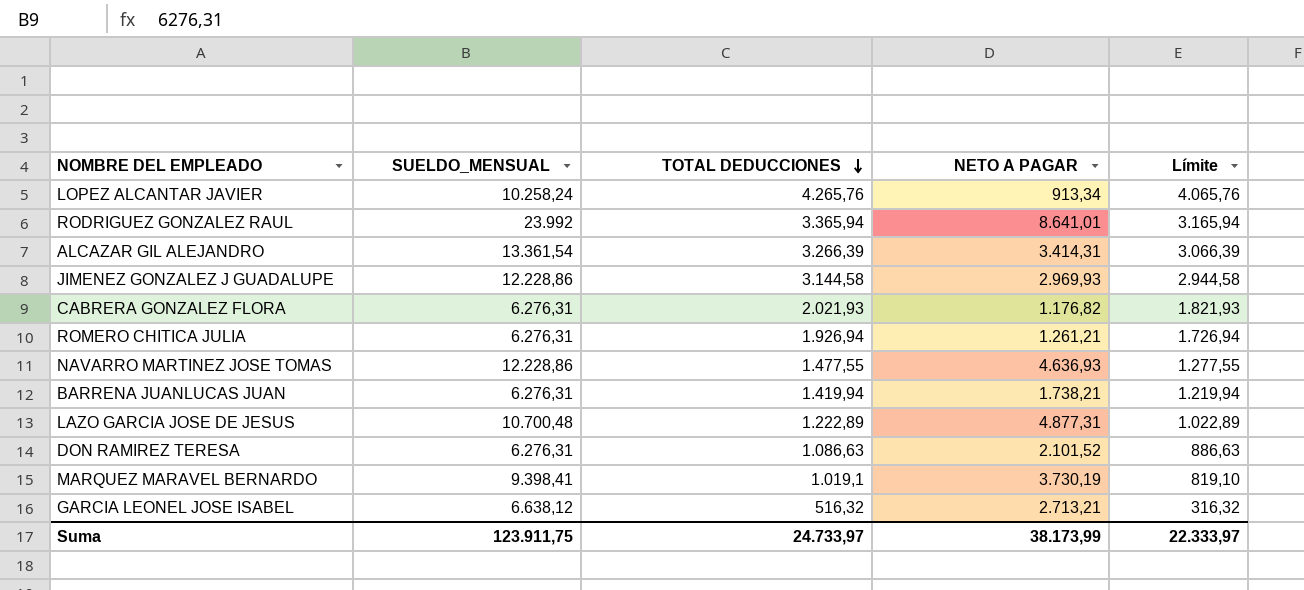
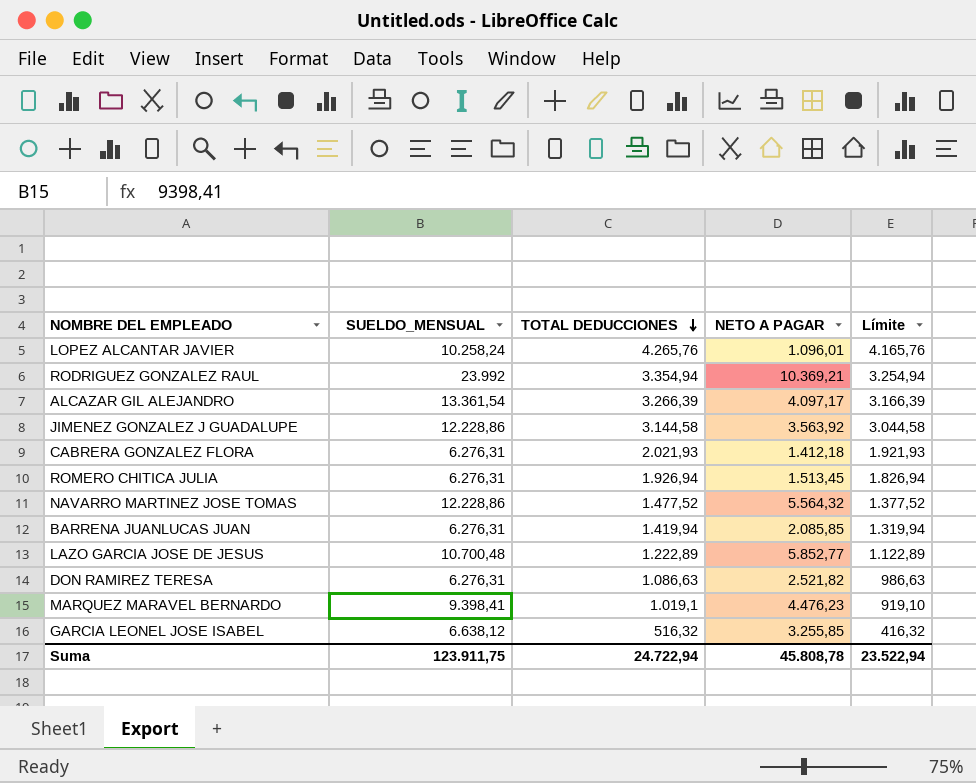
column Límite | formula: [TOTAL DEDUCCIONES] - 200 -> [TOTAL DEDUCCIONES] - 100
LOPEZ ALCANTAR JAVIER | NETO A PAGAR: 913,34 -> 1.096,01
RODRIGUEZ GONZALEZ RAUL | TOTAL DEDUCCIONES: 3.365,94 -> 3.354,94
RODRIGUEZ GONZALEZ RAUL | NETO A PAGAR: 8.641,01 -> 10.369,21
ALCAZAR GIL ALEJANDRO | NETO A PAGAR: 3.414,31 -> 4.097,17
JIMENEZ GONZALEZ J GUADALUPE | NETO A PAGAR: 2.969,93 -> 3.563,92
CABRERA GONZALEZ FLORA | NETO A PAGAR: 1.176,82 -> 1.412,18
ROMERO CHITICA JULIA | NETO A PAGAR: 1.261,21 -> 1.513,45
NAVARRO MARTINEZ JOSE TOMAS | TOTAL DEDUCCIONES: 1.477,55 -> 1.477,52
NAVARRO MARTINEZ JOSE TOMAS | NETO A PAGAR: 4.636,93 -> 5.564,32
BARRENA JUANLUCAS JUAN | NETO A PAGAR: 1.738,21 -> 2.085,85
LAZO GARCIA JOSE DE JESUS | NETO A PAGAR: 4.877,31 -> 5.852,77
DON RAMIREZ TERESA | NETO A PAGAR: 2.101,52 -> 2.521,82
MARQUEZ MARAVEL BERNARDO | NETO A PAGAR: 3.730,19 -> 4.476,23
GARCIA LEONEL JOSE ISABEL | NETO A PAGAR: 2.713,21 -> 3.255,85
Suma | TOTAL DEDUCCIONES: 24.733,97 -> 24.722,94
Suma | NETO A PAGAR: 38.173,99 -> 45.808,78
Suma | Límite: 22.333,97 -> 23.522,94

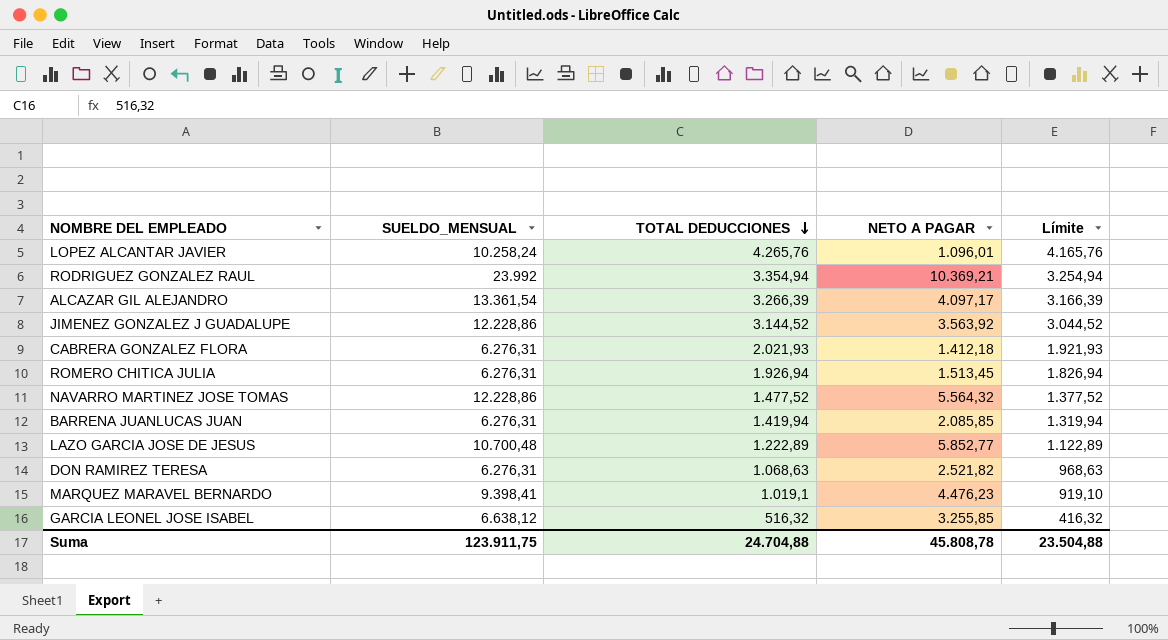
JIMENEZ GONZALEZ J GUADALUPE | TOTAL DEDUCCIONES: 3.144,58 -> 3.144,52
JIMENEZ GONZALEZ J GUADALUPE | Límite: 3.044,58 -> 3.044,52
DON RAMIREZ TERESA | TOTAL DEDUCCIONES: 1.086,63 -> 1.068,63
DON RAMIREZ TERESA | Límite: 986,63 -> 968,63
Suma | TOTAL DEDUCCIONES: 24.722,94 -> 24.704,88
Suma | Límite: 23.522,94 -> 23.504,88

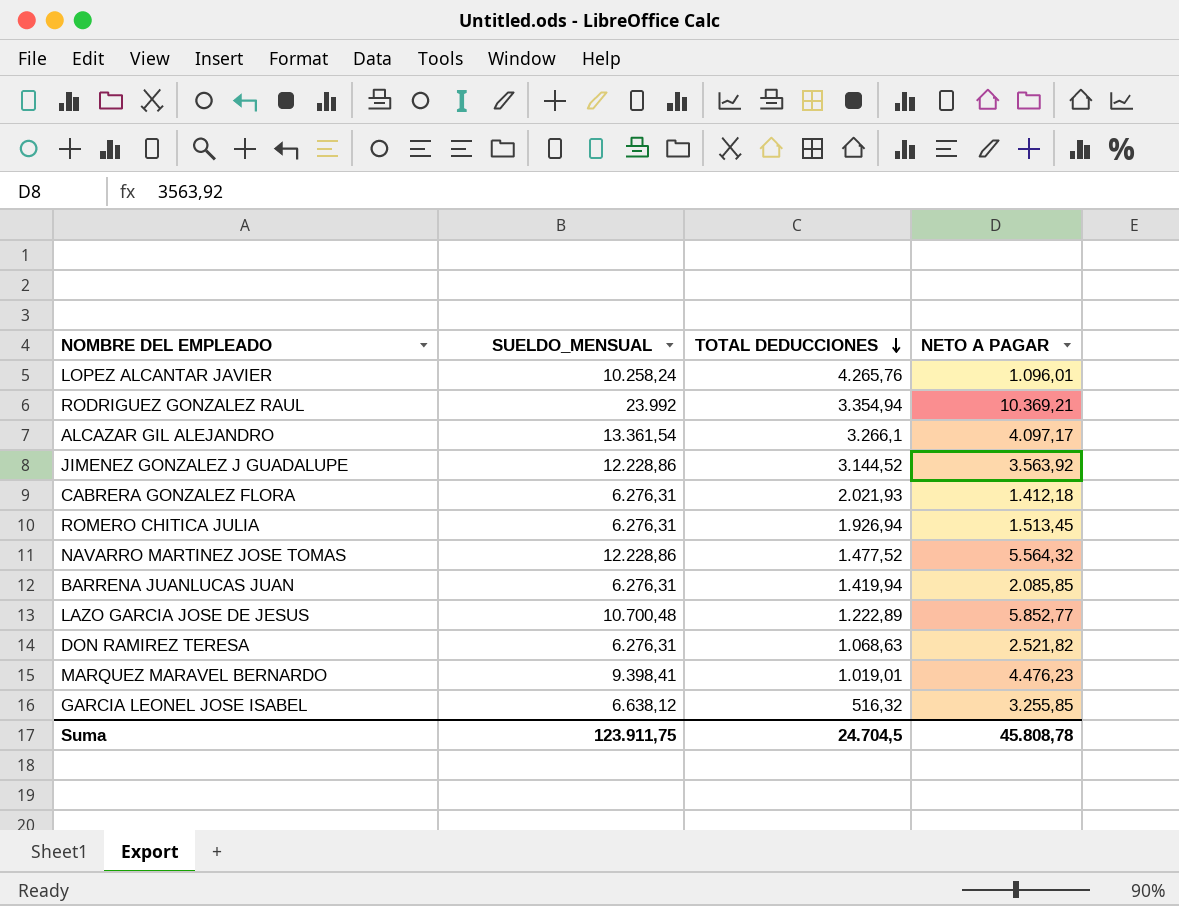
column Límite | formula: [TOTAL DEDUCCIONES] - 100 -> none
ALCAZAR GIL ALEJANDRO | TOTAL DEDUCCIONES: 3.266,39 -> 3.266,1
MARQUEZ MARAVEL BERNARDO | TOTAL DEDUCCIONES: 1.019,1 -> 1.019,01
Suma | TOTAL DEDUCCIONES: 24.704,88 -> 24.704,5

